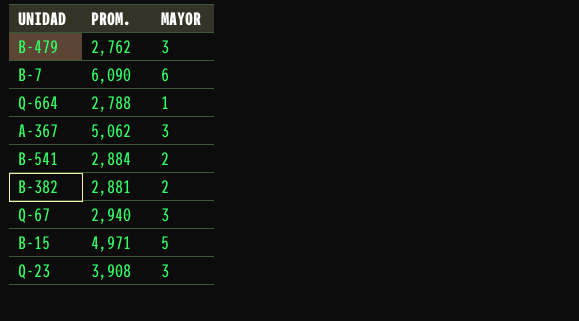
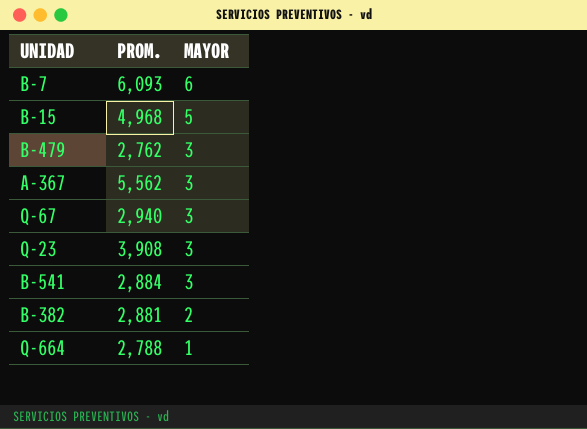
row order: none -> MAYOR descending
B-7 | PROM.: 6,090 -> 6,093
B-15 | PROM.: 4,971 -> 4,968
A-367 | PROM.: 5,062 -> 5,562
B-541 | MAYOR: 2 -> 3

